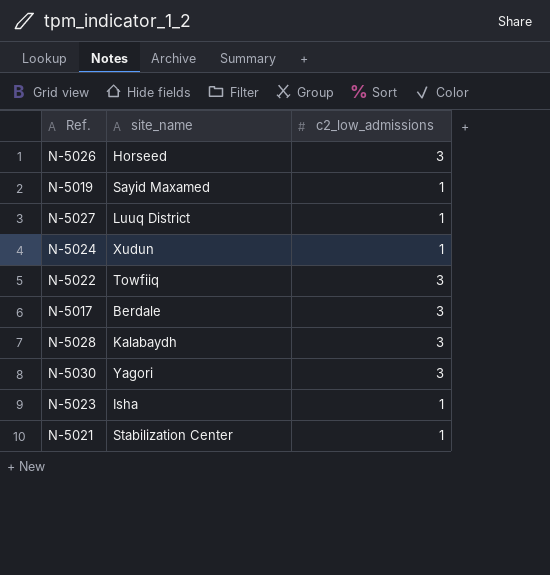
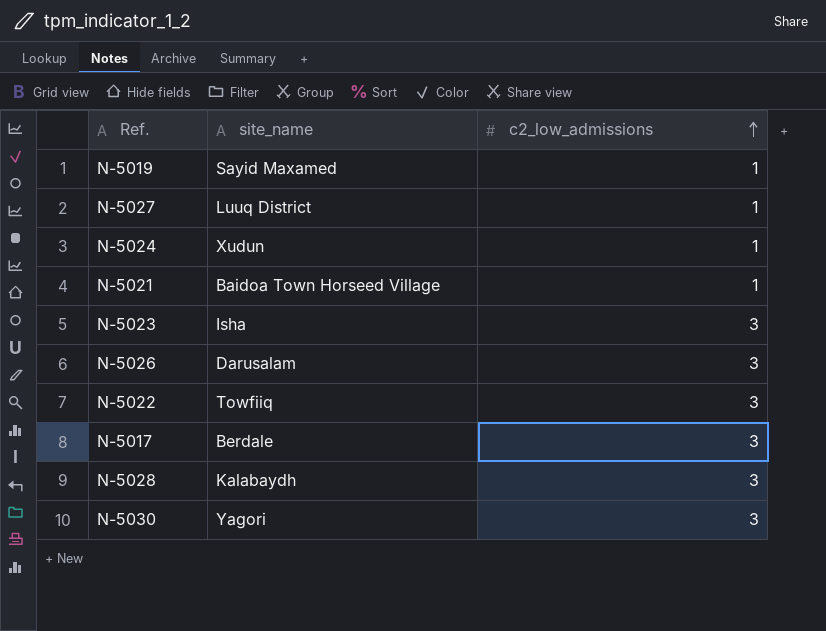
row order: none -> c2_low_admissions ascending
N-5021 | site_name: Stabilization Center -> Baidoa Town Horseed Village
N-5023 | c2_low_admissions: 1 -> 3
N-5026 | site_name: Horseed -> Darusalam

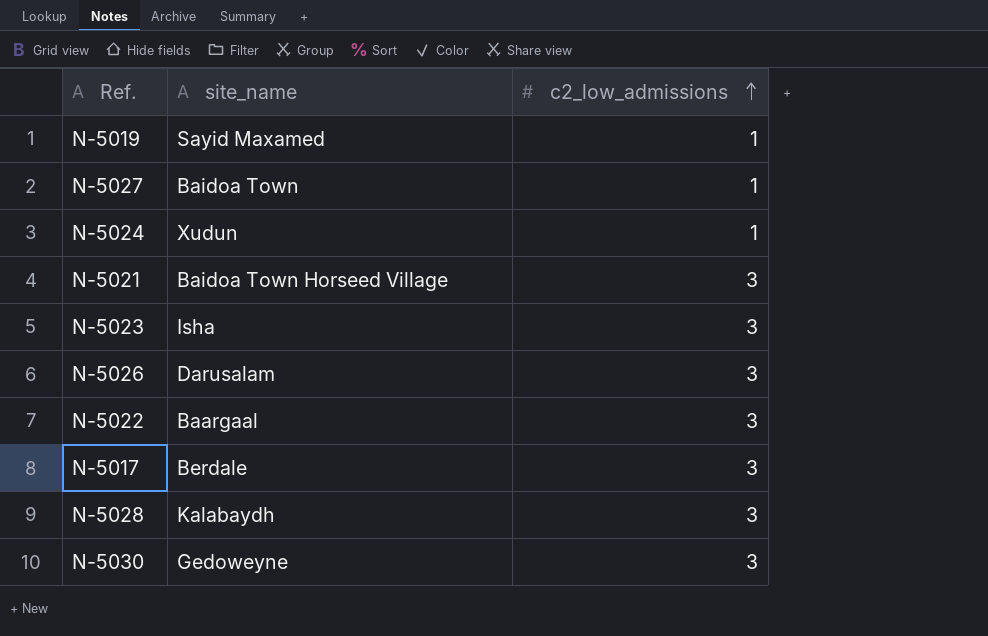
N-5027 | site_name: Luuq District -> Baidoa Town
N-5021 | c2_low_admissions: 1 -> 3
N-5022 | site_name: Towfiiq -> Baargaal
N-5030 | site_name: Yagori -> Gedoweyne

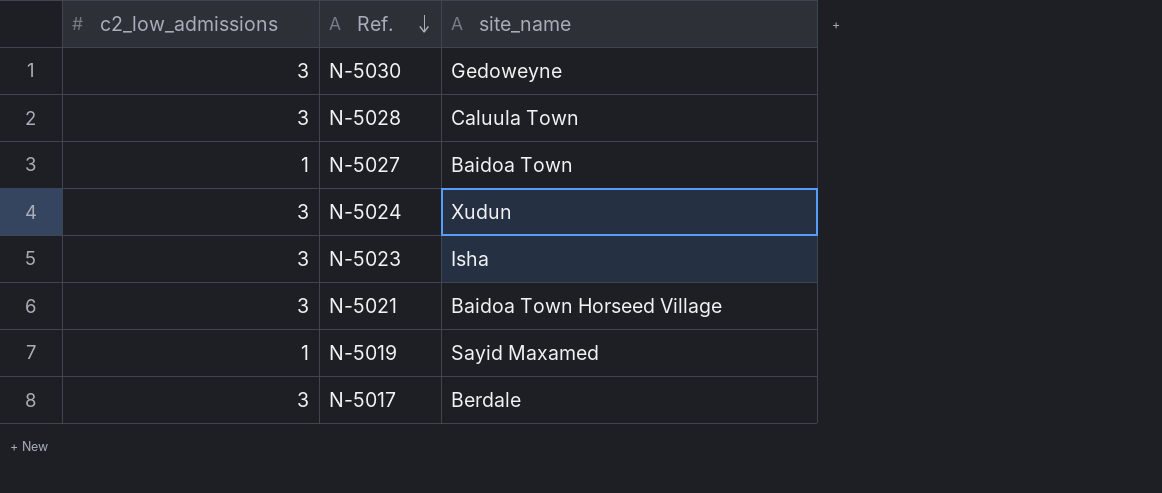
row order: c2_low_admissions ascending -> Ref. descending
column c2_low_admissions | position: 3 -> 1
row N-5026: Darusalam | 3 -> none
row N-5022: Baargaal | 3 -> none
N-5028 | site_name: Kalabaydh -> Caluula Town
N-5024 | c2_low_admissions: 1 -> 3

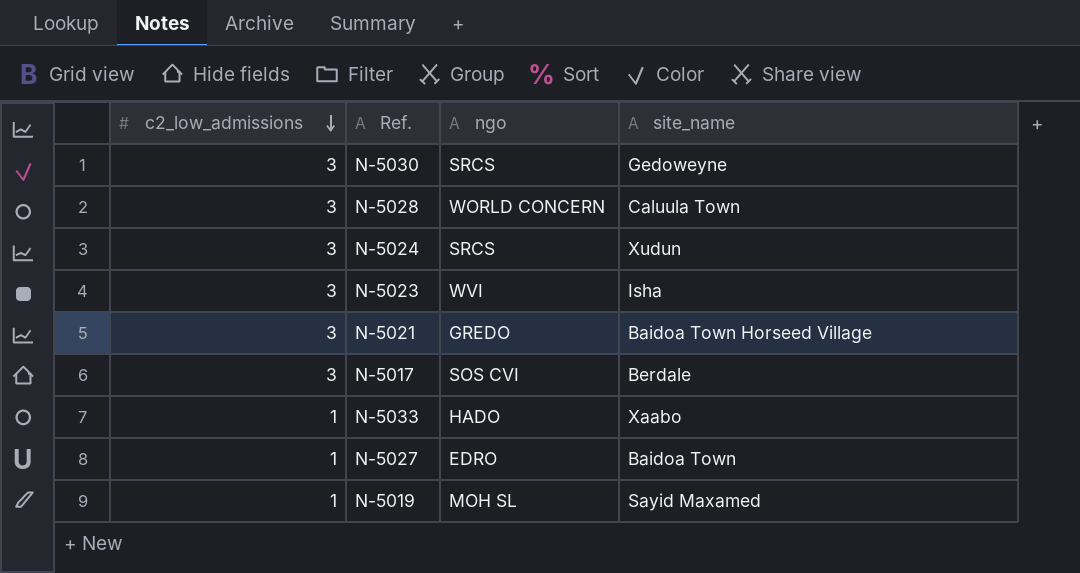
row order: Ref. descending -> c2_low_admissions descending
column ngo | position: none -> 3
row N-5033: none -> 1 | HADO | Xaabo

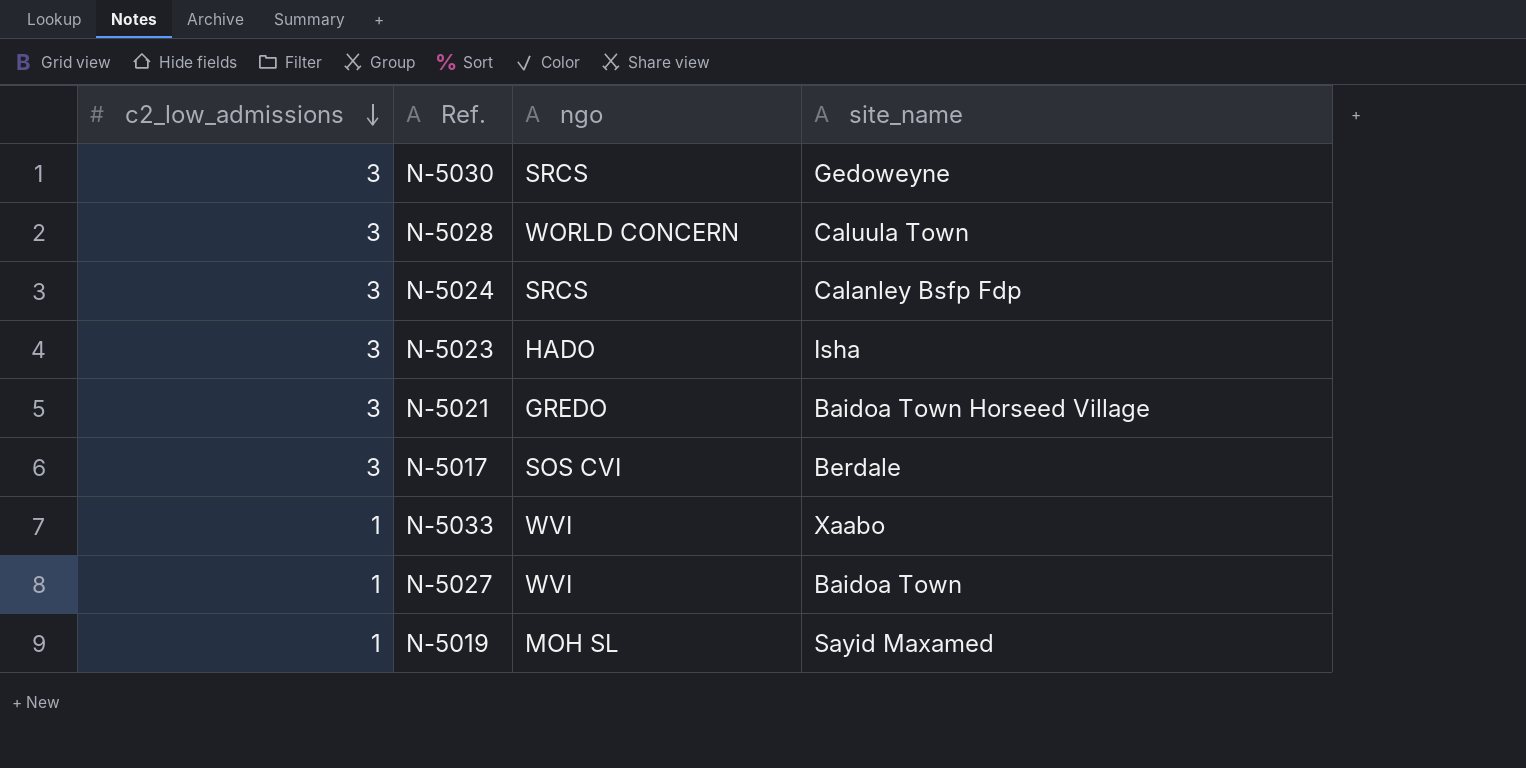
N-5024 | site_name: Xudun -> Calanley Bsfp Fdp
N-5023 | ngo: WVI -> HADO
N-5033 | ngo: HADO -> WVI
N-5027 | ngo: EDRO -> WVI

